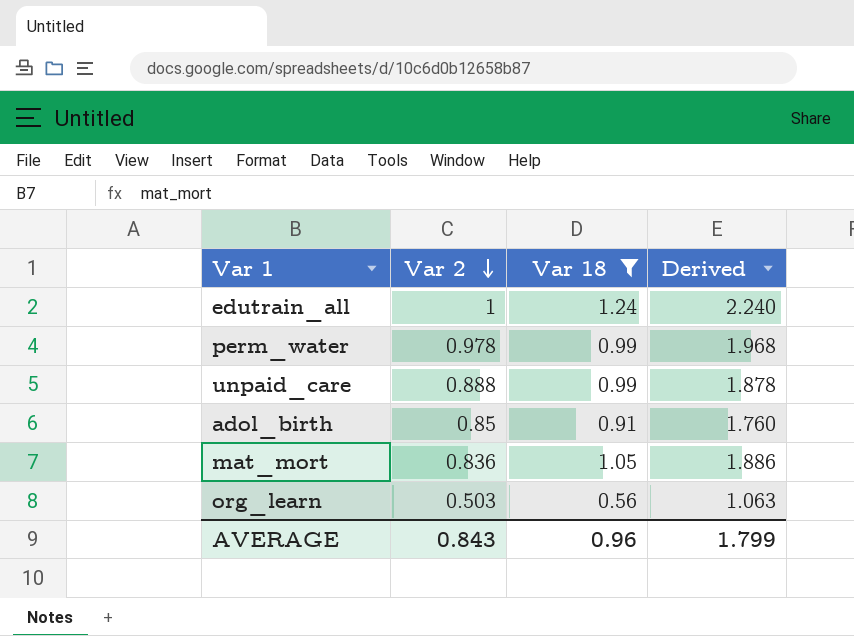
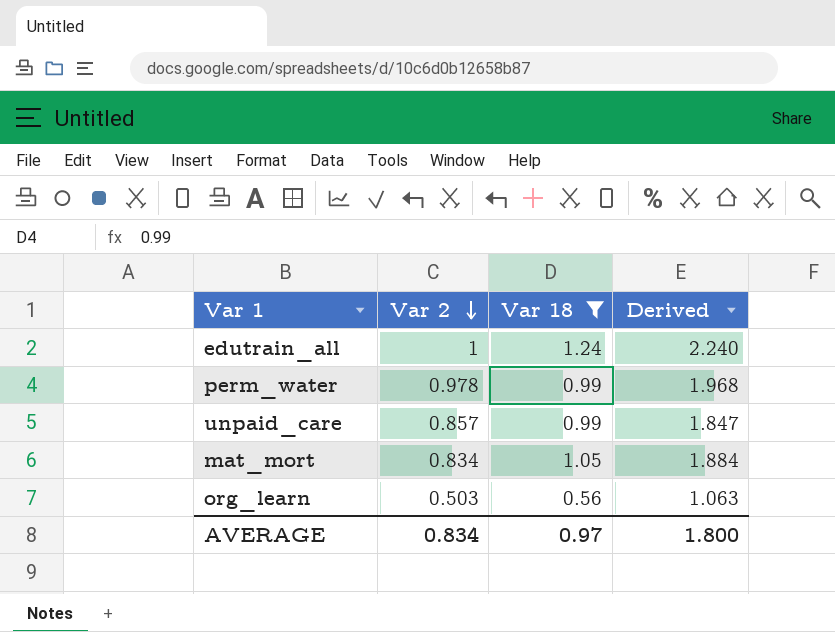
row adol_birth: 0.85 | 0.91 | 1.760 -> none
unpaid_care | Var 2: 0.888 -> 0.857
unpaid_care | Derived: 1.878 -> 1.847
mat_mort | Var 2: 0.836 -> 0.834
mat_mort | Derived: 1.886 -> 1.884
AVERAGE | Var 2: 0.843 -> 0.834
AVERAGE | Var 18: 0.96 -> 0.97
AVERAGE | Derived: 1.799 -> 1.800

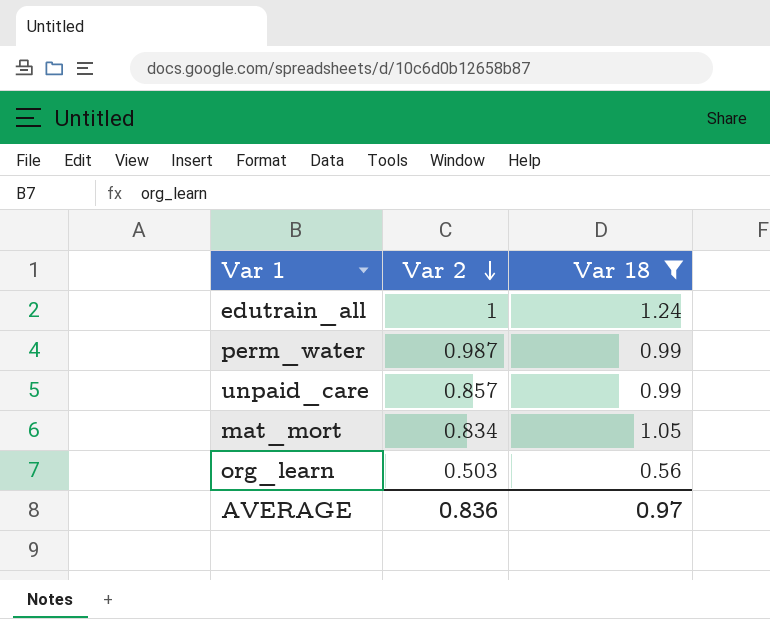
column Derived | formula: [Var 2] + [Var 18] -> none
perm_water | Var 2: 0.978 -> 0.987
AVERAGE | Var 2: 0.834 -> 0.836

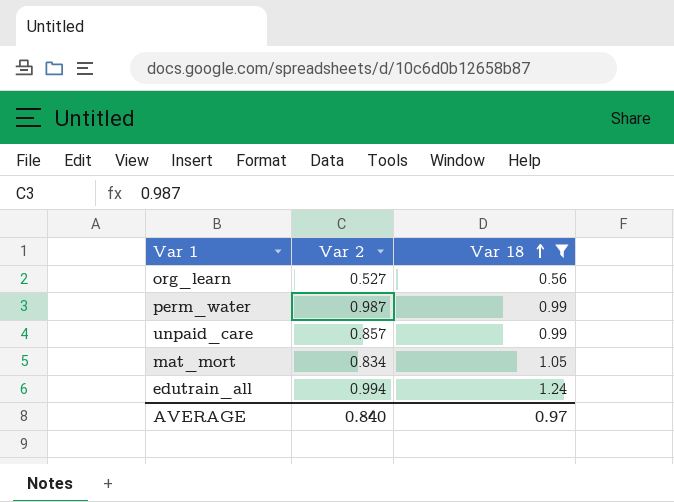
row order: Var 2 descending -> Var 18 ascending
org_learn | Var 2: 0.503 -> 0.527
edutrain_all | Var 2: 1 -> 0.994
AVERAGE | Var 2: 0.836 -> 0.840

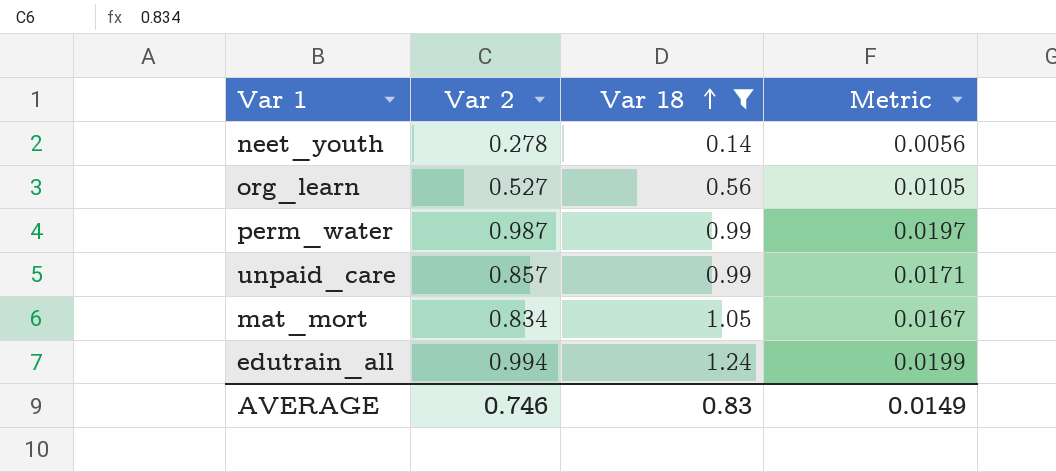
column Metric | formula: none -> [Var 2] * 0.02
row neet_youth: none -> 0.278 | 0.14 | 0.0056
AVERAGE | Var 2: 0.840 -> 0.746
AVERAGE | Var 18: 0.97 -> 0.83

